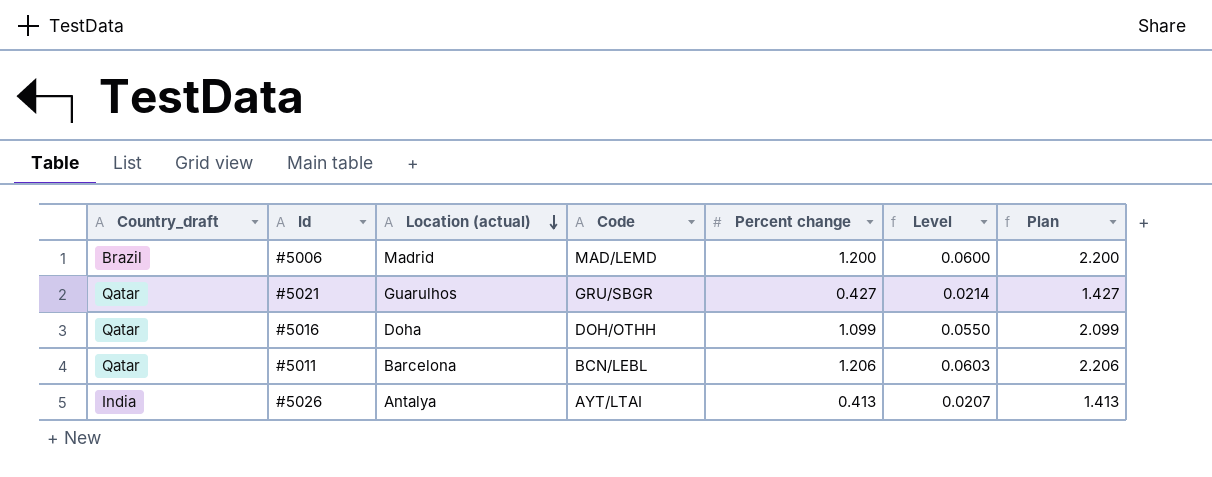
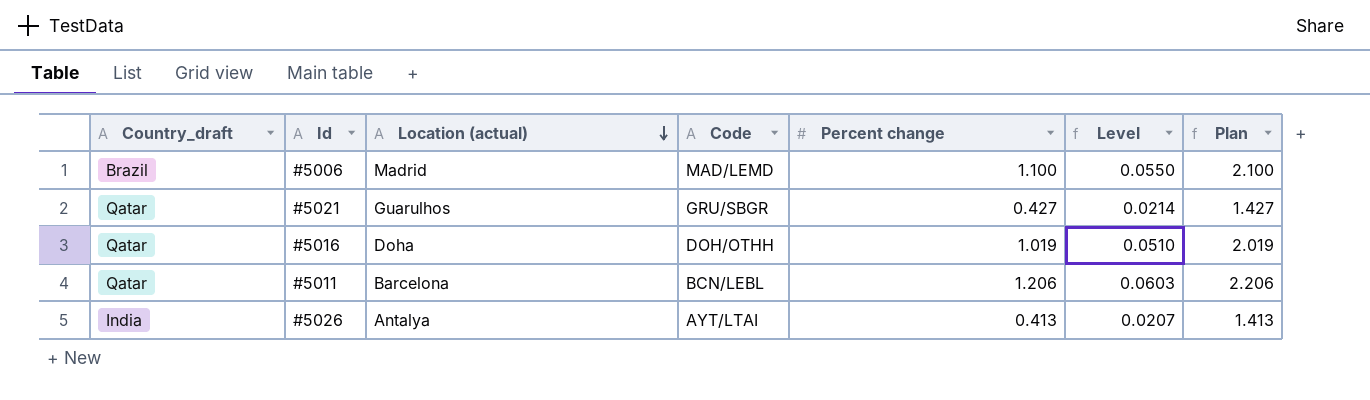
#5006 | Percent change: 1.200 -> 1.100
#5006 | Level: 0.0600 -> 0.0550
#5006 | Plan: 2.200 -> 2.100
#5016 | Percent change: 1.099 -> 1.019
#5016 | Level: 0.0550 -> 0.0510
#5016 | Plan: 2.099 -> 2.019

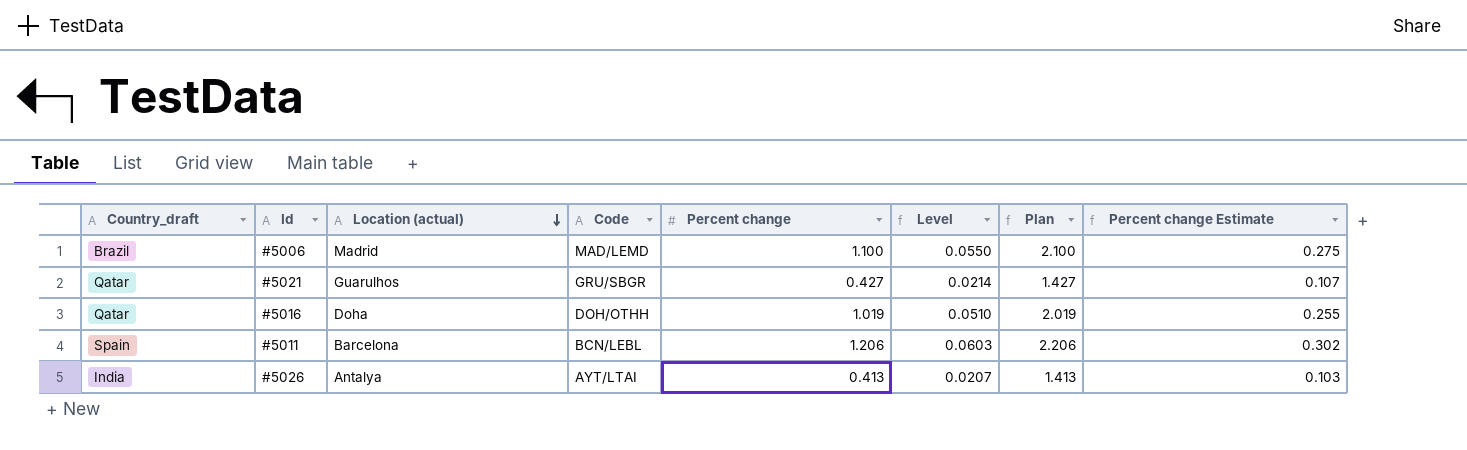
column Percent change Estimate | formula: none -> [Percent change] * 0.25
#5011 | Country_draft: Qatar -> Spain

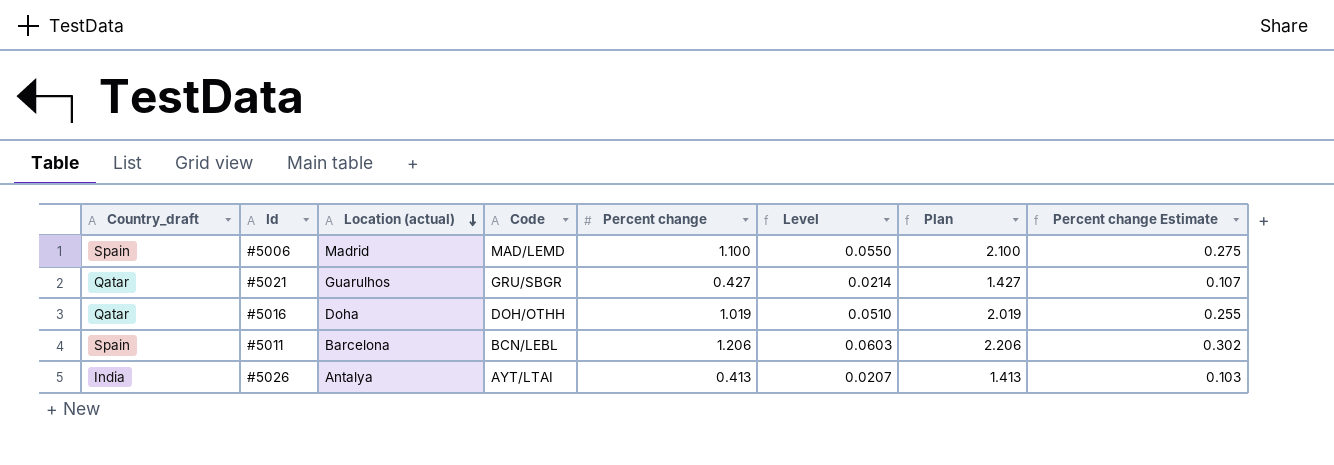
#5006 | Country_draft: Brazil -> Spain

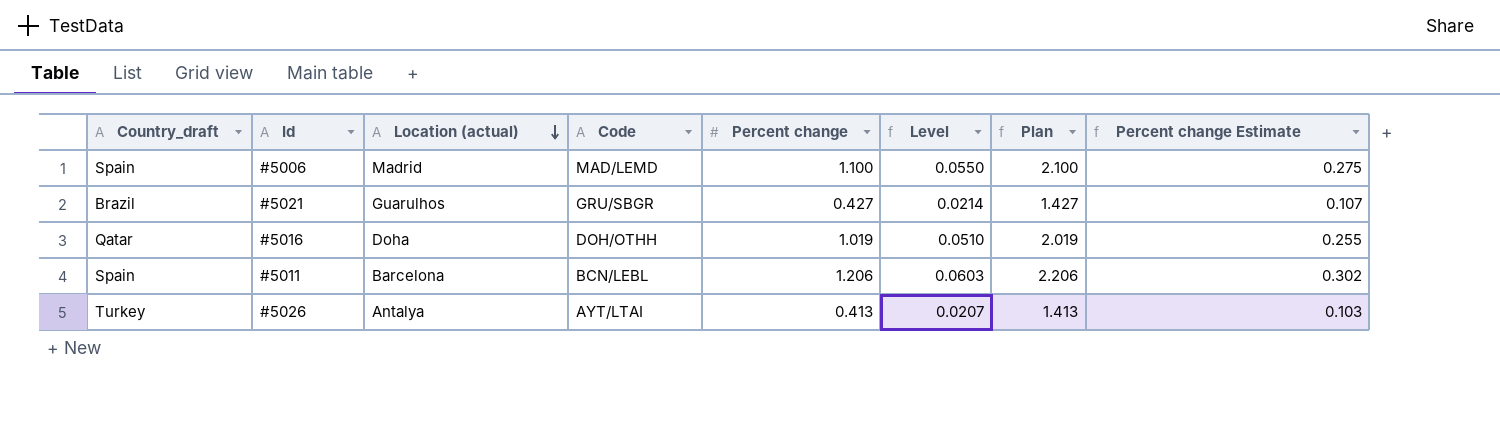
#5021 | Country_draft: Qatar -> Brazil
#5026 | Country_draft: India -> Turkey

